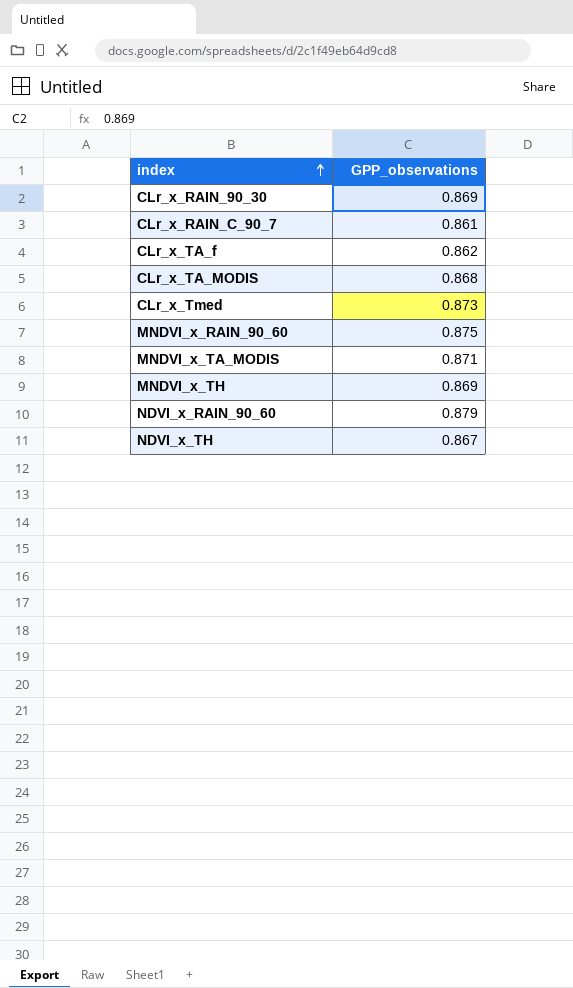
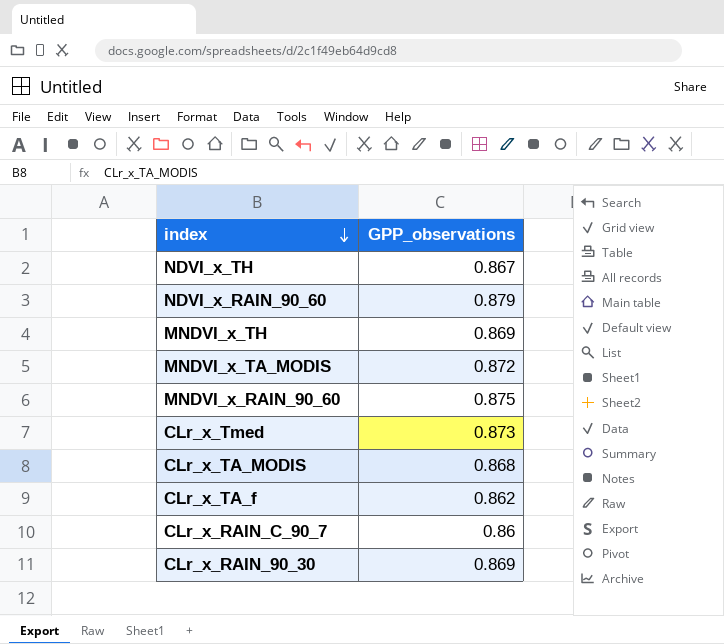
row order: index ascending -> index descending
MNDVI_x_TA_MODIS | GPP_observations: 0.871 -> 0.872
CLr_x_RAIN_C_90_7 | GPP_observations: 0.861 -> 0.86

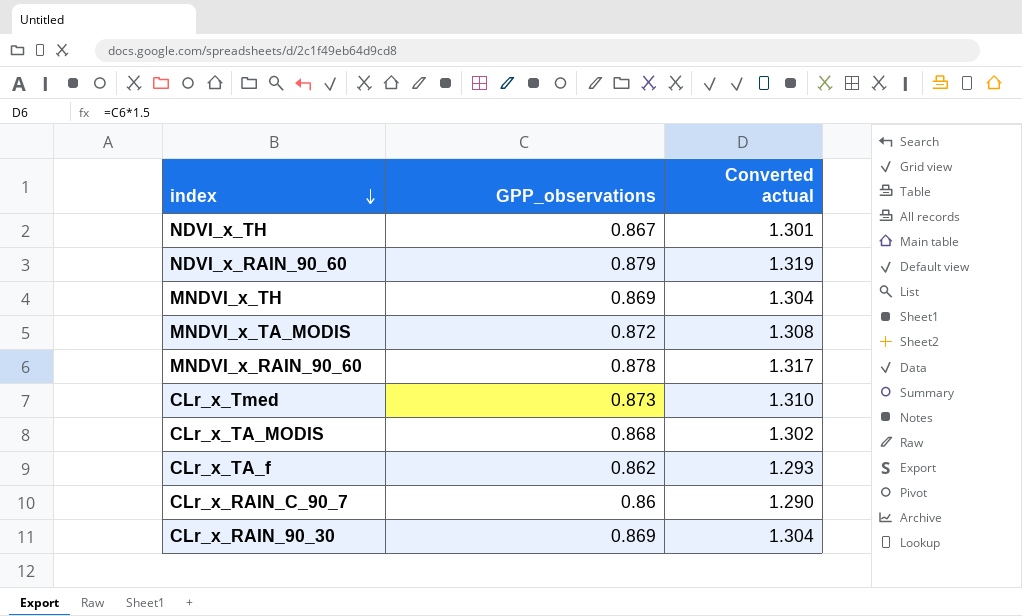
column Converted actual | formula: none -> [GPP_observations] * 1.5
MNDVI_x_RAIN_90_60 | GPP_observations: 0.875 -> 0.878

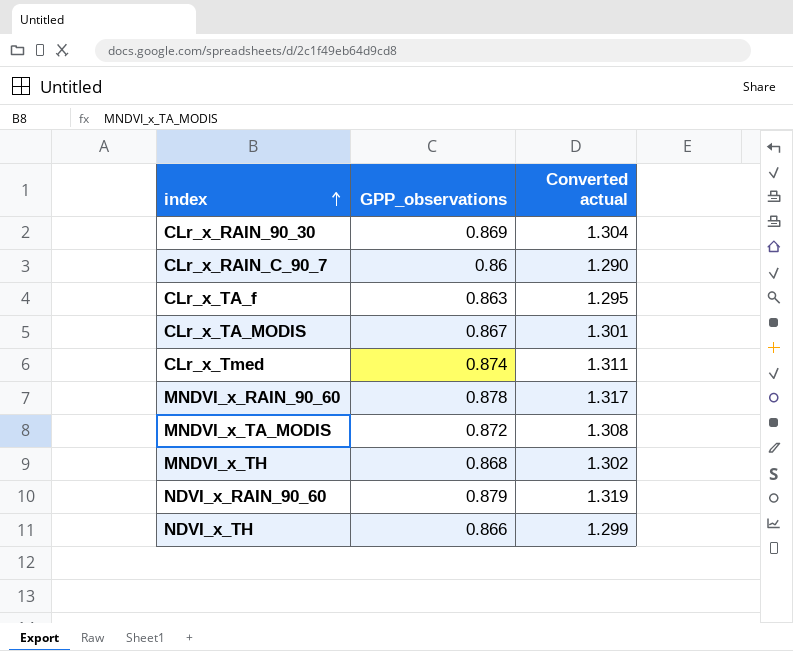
row order: index descending -> index ascending
CLr_x_TA_f | GPP_observations: 0.862 -> 0.863
CLr_x_TA_f | Converted actual: 1.293 -> 1.295
CLr_x_TA_MODIS | GPP_observations: 0.868 -> 0.867
CLr_x_TA_MODIS | Converted actual: 1.302 -> 1.301
CLr_x_Tmed | GPP_observations: 0.873 -> 0.874
CLr_x_Tmed | Converted actual: 1.310 -> 1.311
MNDVI_x_TH | GPP_observations: 0.869 -> 0.868
MNDVI_x_TH | Converted actual: 1.304 -> 1.302
NDVI_x_TH | GPP_observations: 0.867 -> 0.866
NDVI_x_TH | Converted actual: 1.301 -> 1.299

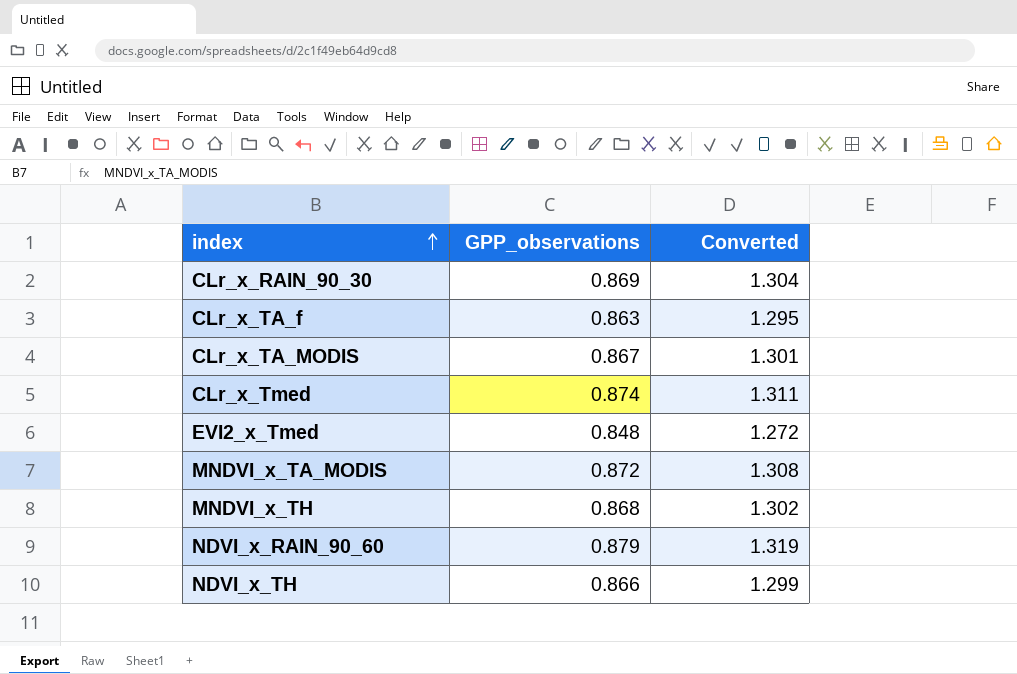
column name: Converted actual -> Converted
row CLr_x_RAIN_C_90_7: 0.86 | 1.290 -> none
row MNDVI_x_RAIN_90_60: 0.878 | 1.317 -> none
row EVI2_x_Tmed: none -> 0.848 | 1.272

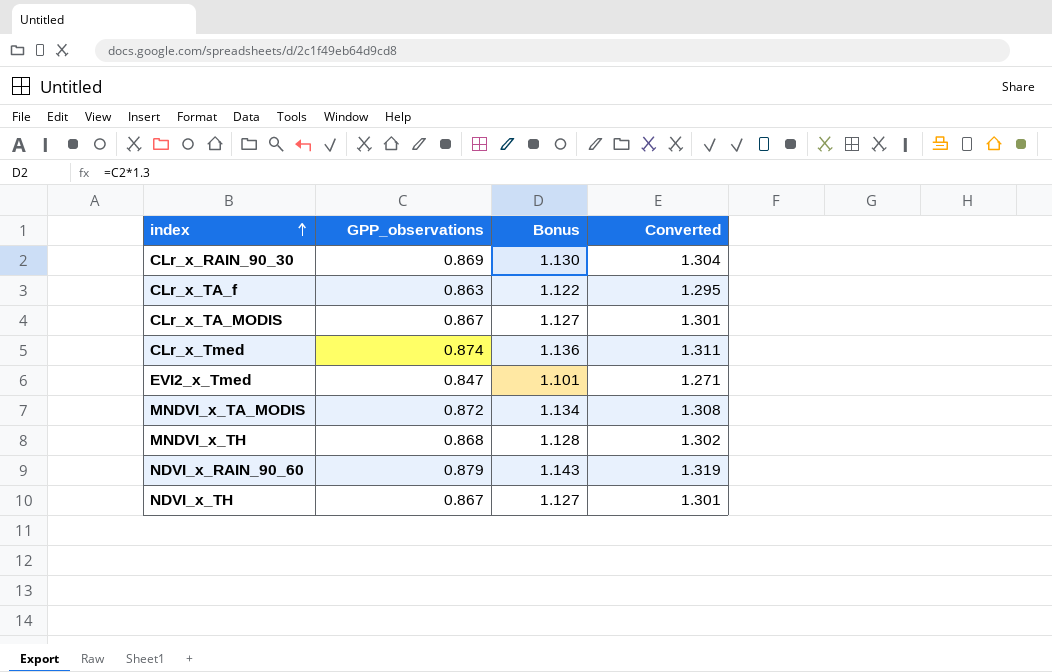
column Bonus | formula: none -> [GPP_observations] * 1.3
EVI2_x_Tmed | GPP_observations: 0.848 -> 0.847
EVI2_x_Tmed | Converted: 1.272 -> 1.271
NDVI_x_TH | GPP_observations: 0.866 -> 0.867
NDVI_x_TH | Converted: 1.299 -> 1.301

